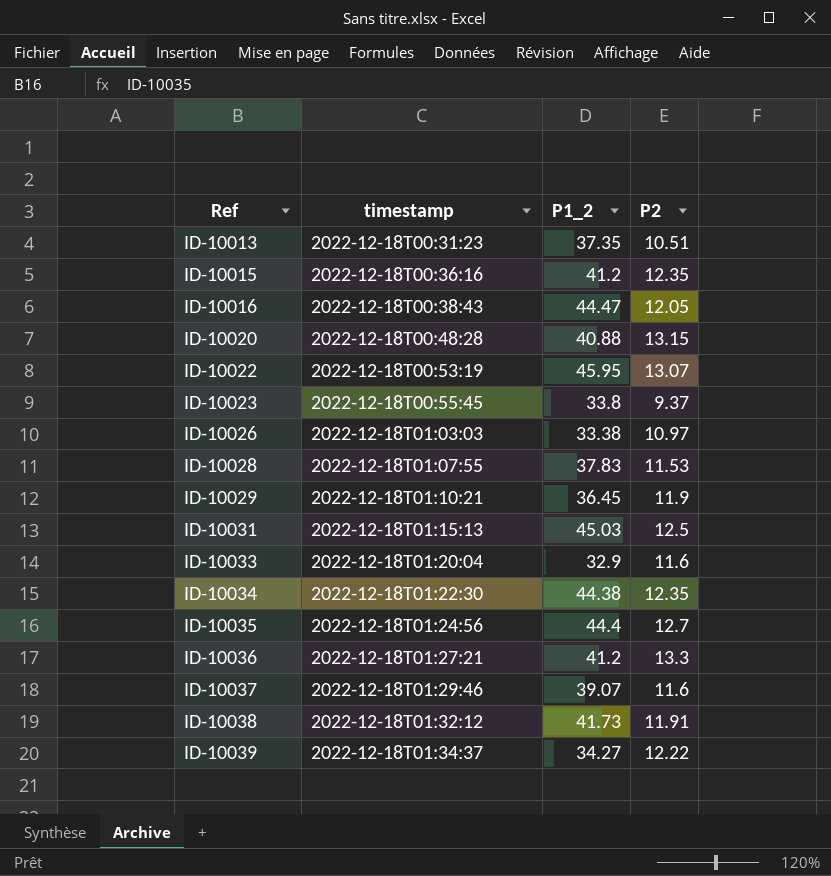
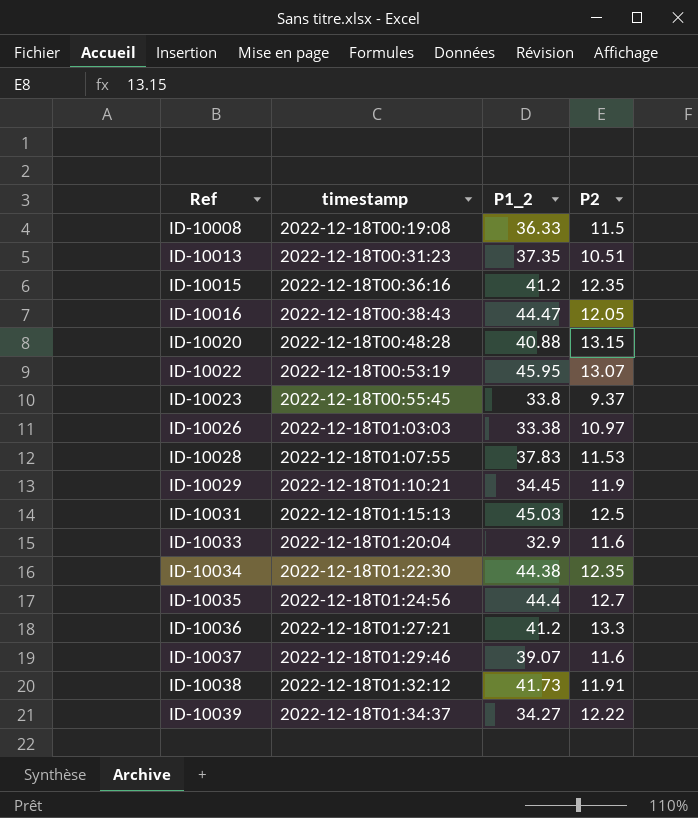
row ID-10008: none -> 2022-12-18T00:19:08 | 36.33 | 11.5
ID-10029 | P1_2: 36.45 -> 34.45

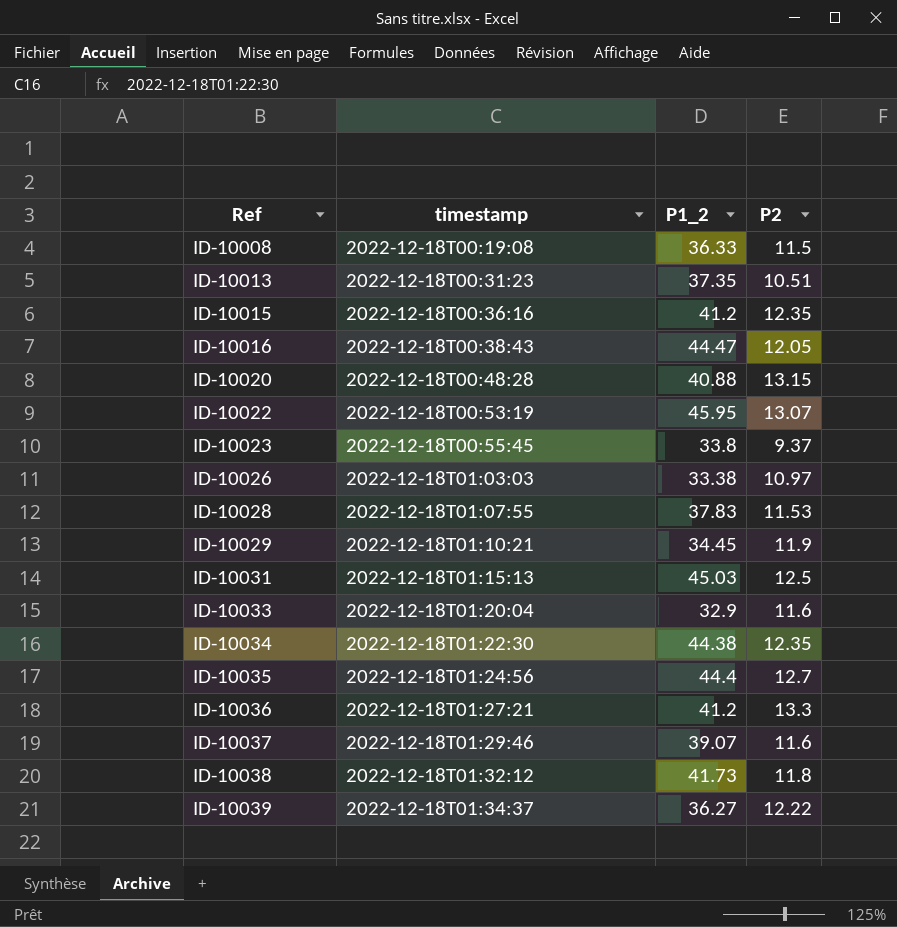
ID-10038 | P2: 11.91 -> 11.8
ID-10039 | P1_2: 34.27 -> 36.27

